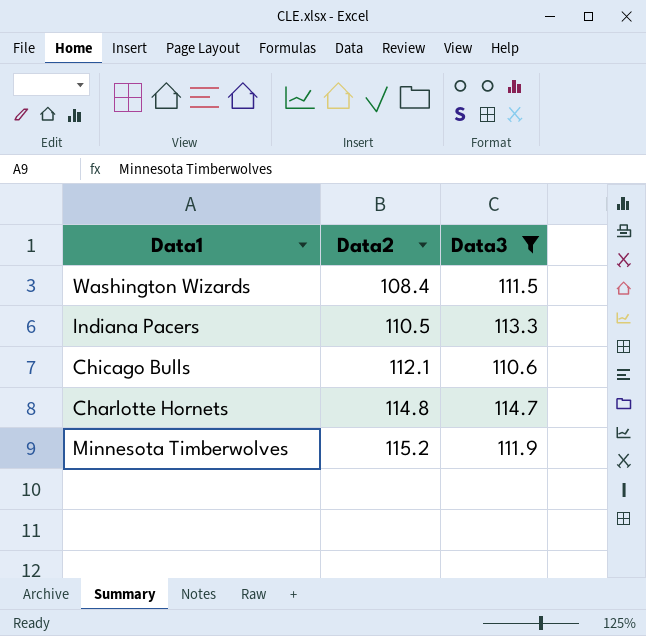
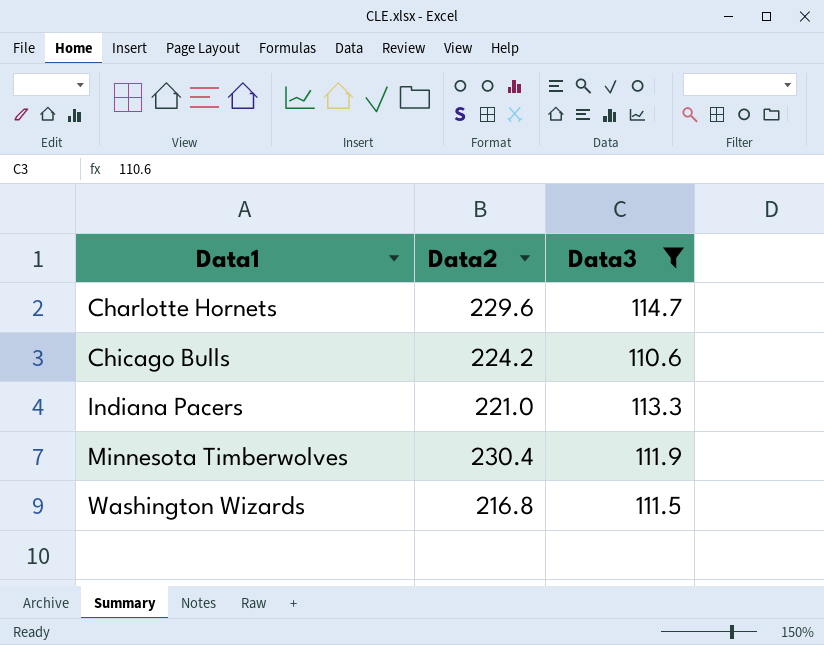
row order: Data2 ascending -> Data1 ascending
Charlotte Hornets | Data2: 114.8 -> 229.6
Chicago Bulls | Data2: 112.1 -> 224.2
Indiana Pacers | Data2: 110.5 -> 221.0
Minnesota Timberwolves | Data2: 115.2 -> 230.4
Washington Wizards | Data2: 108.4 -> 216.8

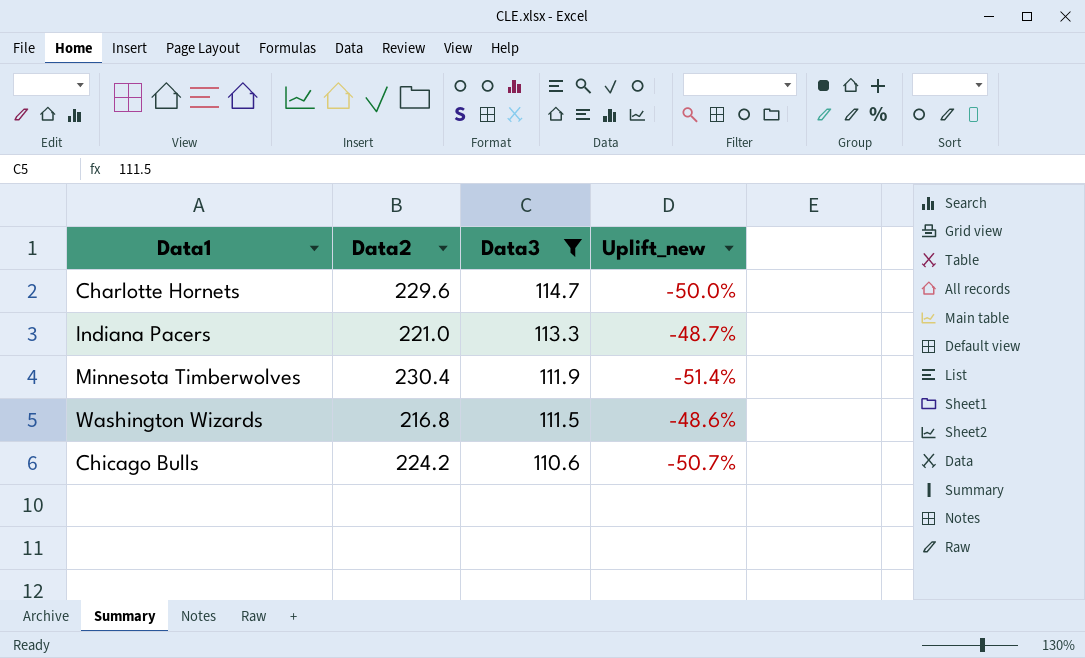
row order: Data1 ascending -> Data3 descending
column Uplift_new | formula: none -> ([Data3] - [Data2]) / [Data2]

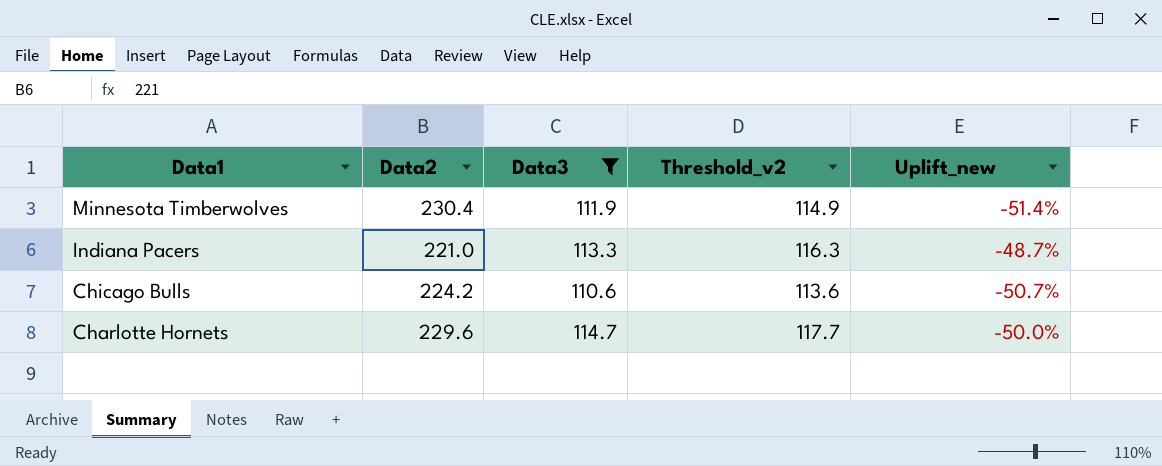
row order: Data3 descending -> Data1 descending
column Threshold_v2 | formula: none -> [Data3] + 3
row Washington Wizards: 216.8 | 111.5 | -48.6% -> none

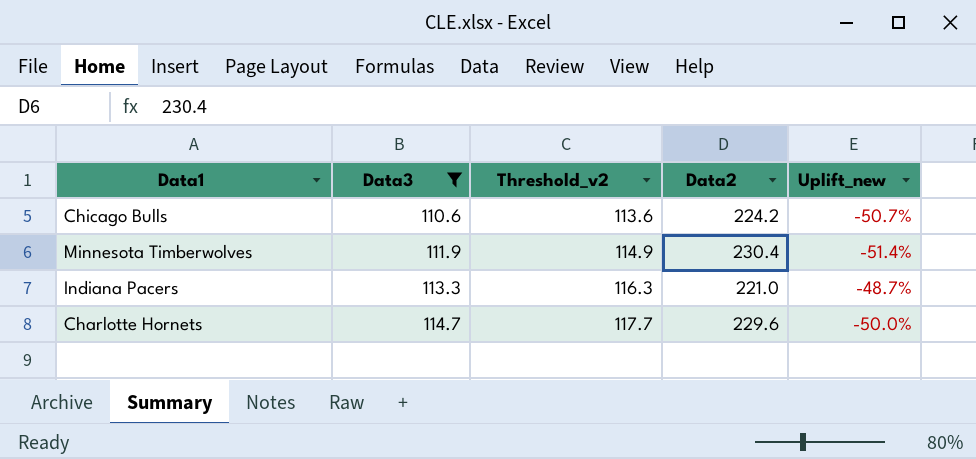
row order: Data1 descending -> Data3 ascending
column Data2 | position: 2 -> 4

